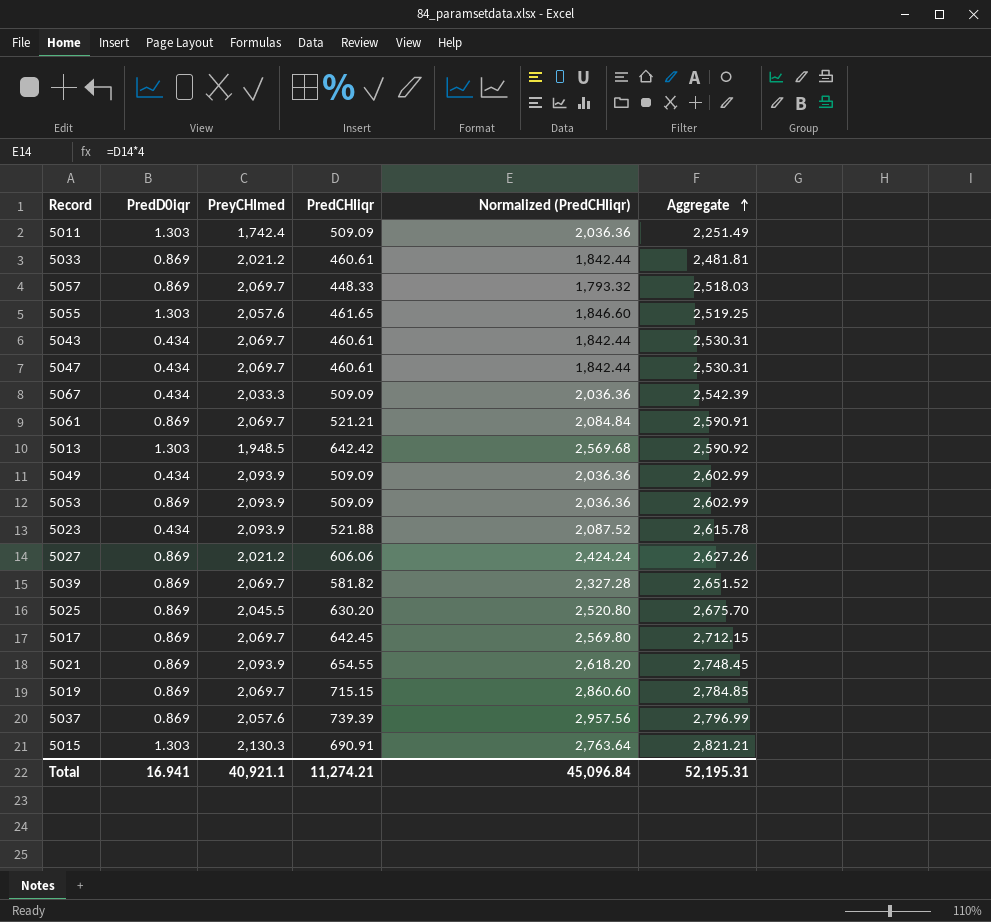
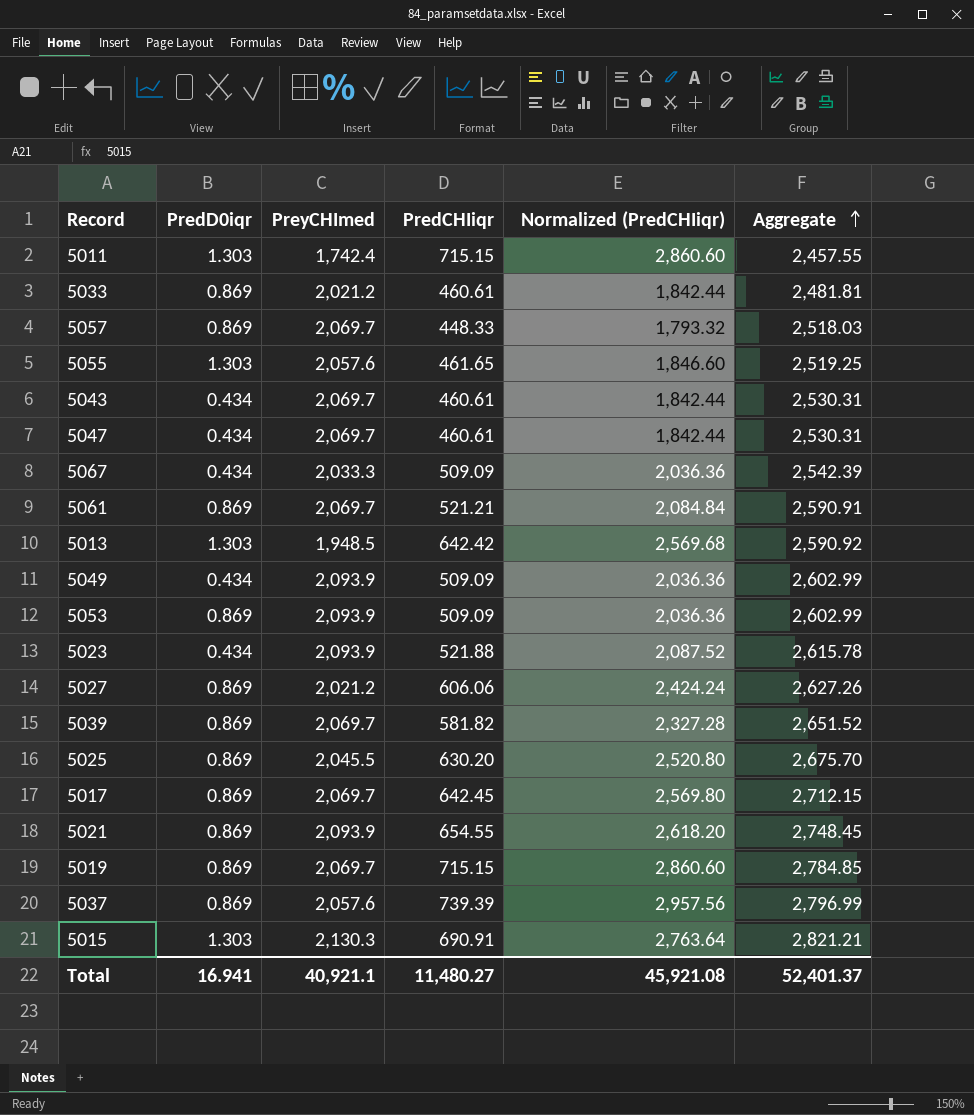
5011 | PredCHIiqr: 509.09 -> 715.15
5011 | Normalized (PredCHIiqr): 2,036.36 -> 2,860.60
5011 | Aggregate: 2,251.49 -> 2,457.55
Total | PredCHIiqr: 11,274.21 -> 11,480.27
Total | Normalized (PredCHIiqr): 45,096.84 -> 45,921.08
Total | Aggregate: 52,195.31 -> 52,401.37

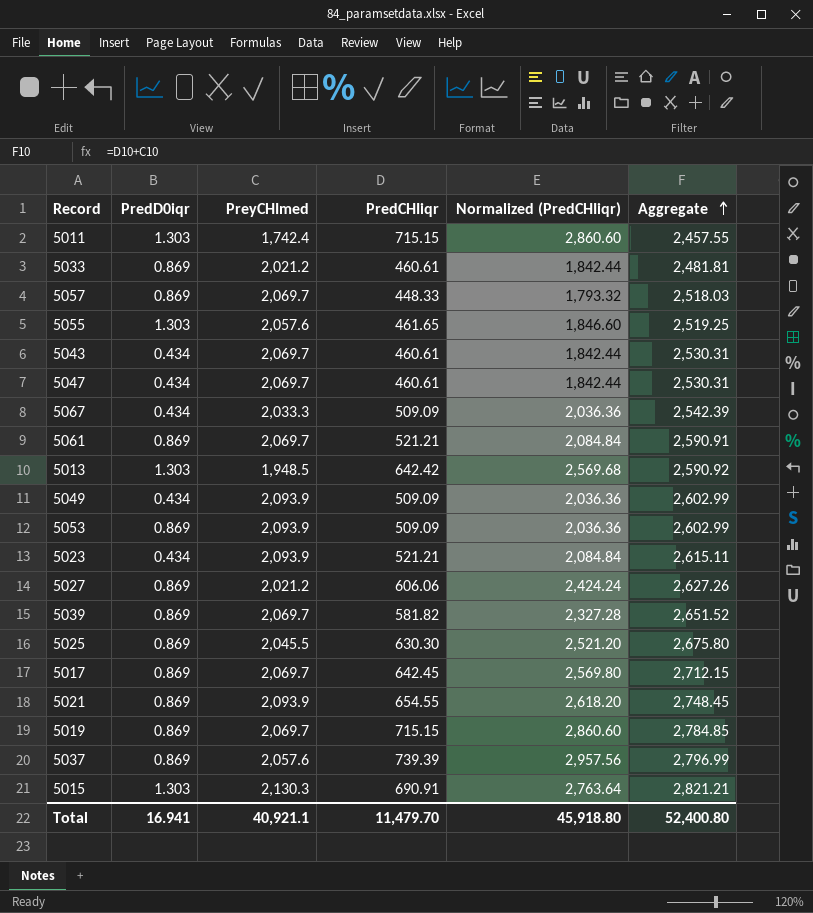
5023 | PredCHIiqr: 521.88 -> 521.21
5023 | Normalized (PredCHIiqr): 2,087.52 -> 2,084.84
5023 | Aggregate: 2,615.78 -> 2,615.11
5025 | PredCHIiqr: 630.20 -> 630.30
5025 | Normalized (PredCHIiqr): 2,520.80 -> 2,521.20
5025 | Aggregate: 2,675.70 -> 2,675.80
Total | PredCHIiqr: 11,480.27 -> 11,479.70
Total | Normalized (PredCHIiqr): 45,921.08 -> 45,918.80
Total | Aggregate: 52,401.37 -> 52,400.80

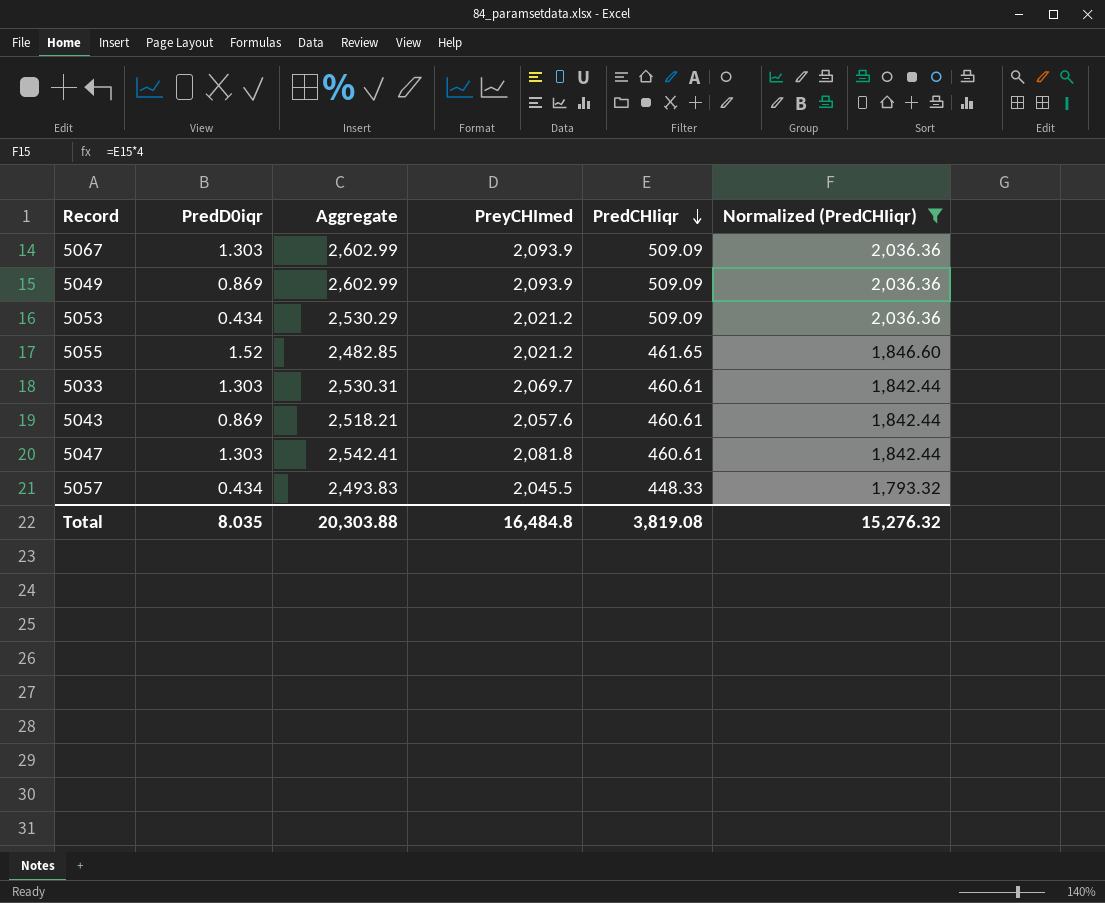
filter: none -> Normalized (PredCHIiqr) <= 2,036.36
row order: Aggregate ascending -> PredCHIiqr descending
column Aggregate | position: 6 -> 3
5067 | PredD0iqr: 0.434 -> 1.303
5067 | Aggregate: 2,542.39 -> 2,602.99
5067 | PreyCHImed: 2,033.3 -> 2,093.9
5049 | PredD0iqr: 0.434 -> 0.869
5053 | PredD0iqr: 0.869 -> 0.434
5053 | Aggregate: 2,602.99 -> 2,530.29
5053 | PreyCHImed: 2,093.9 -> 2,021.2
5055 | PredD0iqr: 1.303 -> 1.52
5055 | Aggregate: 2,519.25 -> 2,482.85
5055 | PreyCHImed: 2,057.6 -> 2,021.2
5033 | PredD0iqr: 0.869 -> 1.303
5033 | Aggregate: 2,481.81 -> 2,530.31
5033 | PreyCHImed: 2,021.2 -> 2,069.7
5043 | PredD0iqr: 0.434 -> 0.869
5043 | Aggregate: 2,530.31 -> 2,518.21
5043 | PreyCHImed: 2,069.7 -> 2,057.6
5047 | PredD0iqr: 0.434 -> 1.303
5047 | Aggregate: 2,530.31 -> 2,542.41
5047 | PreyCHImed: 2,069.7 -> 2,081.8
5057 | PredD0iqr: 0.869 -> 0.434
5057 | Aggregate: 2,518.03 -> 2,493.83
5057 | PreyCHImed: 2,069.7 -> 2,045.5
Total | PredD0iqr: 16.941 -> 8.035
Total | Aggregate: 52,400.80 -> 20,303.88
Total | PreyCHImed: 40,921.1 -> 16,484.8
Total | PredCHIiqr: 11,479.70 -> 3,819.08
Total | Normalized (PredCHIiqr): 45,918.80 -> 15,276.32

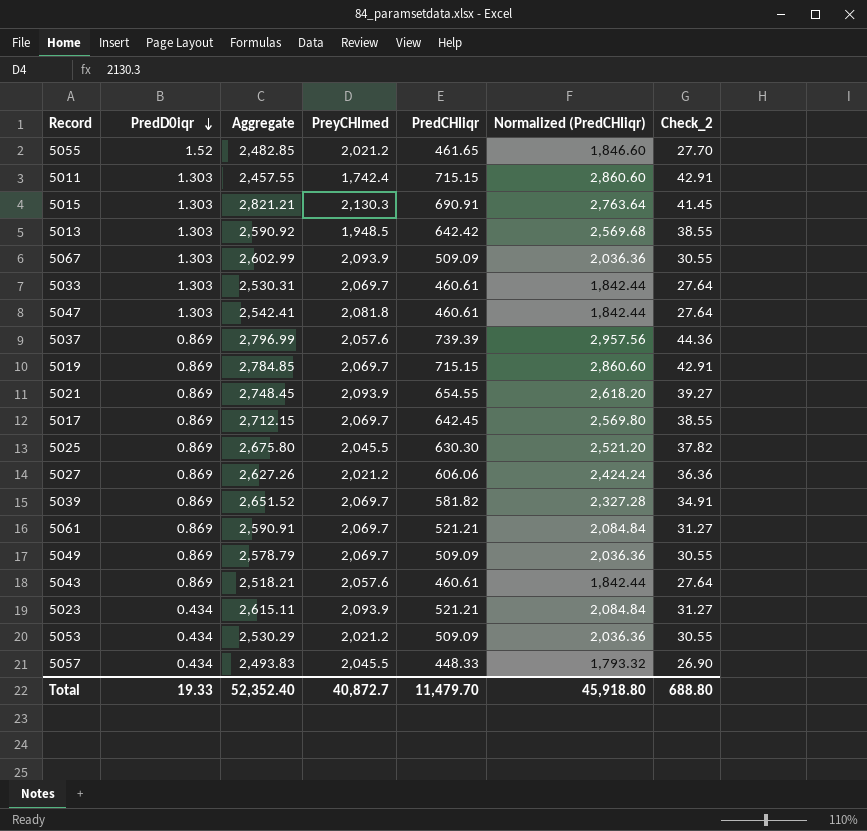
filter: Normalized (PredCHIiqr) <= 2,036.36 -> none
row order: PredCHIiqr descending -> PredD0iqr descending
column Check_2 | formula: none -> [PredCHIiqr] * 0.06
5049 | Aggregate: 2,602.99 -> 2,578.79
5049 | PreyCHImed: 2,093.9 -> 2,069.7
Total | PredD0iqr: 8.035 -> 19.33
Total | Aggregate: 20,303.88 -> 52,352.40
Total | PreyCHImed: 16,484.8 -> 40,872.7
Total | PredCHIiqr: 3,819.08 -> 11,479.70
Total | Normalized (PredCHIiqr): 15,276.32 -> 45,918.80

